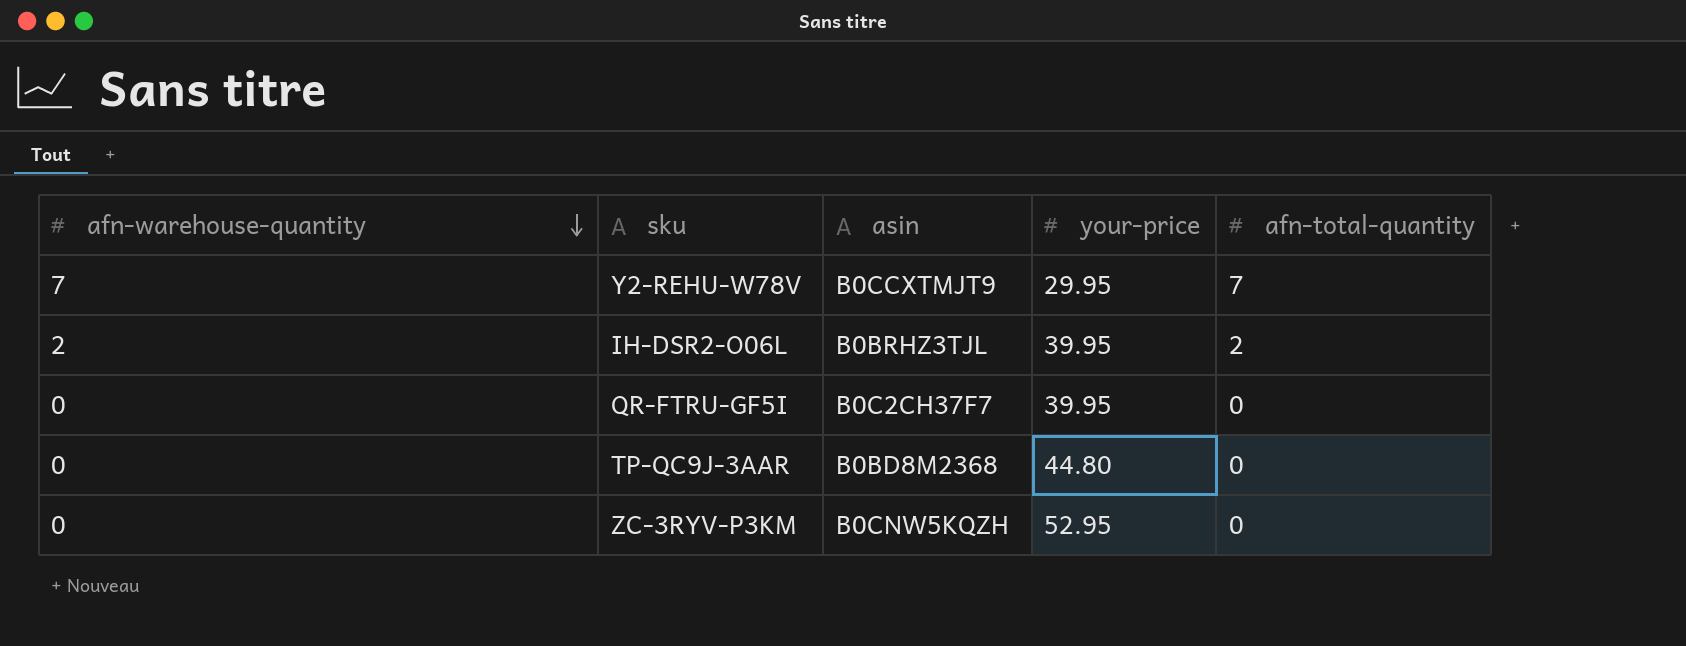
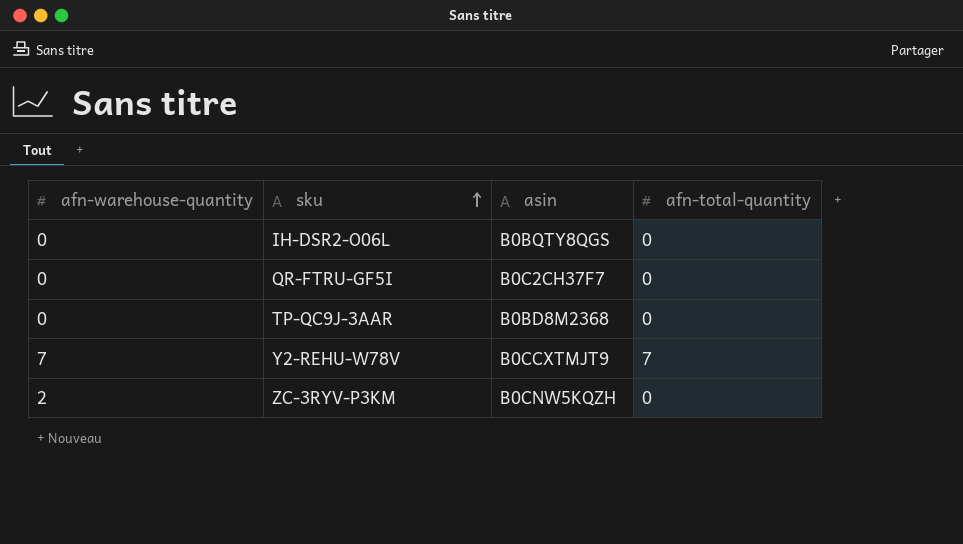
row order: afn-warehouse-quantity descending -> sku ascending
column your-price | position: 4 -> none
IH-DSR2-O06L | afn-warehouse-quantity: 2 -> 0
IH-DSR2-O06L | asin: B0BRHZ3TJL -> B0BQTY8QGS
IH-DSR2-O06L | afn-total-quantity: 2 -> 0
ZC-3RYV-P3KM | afn-warehouse-quantity: 0 -> 2

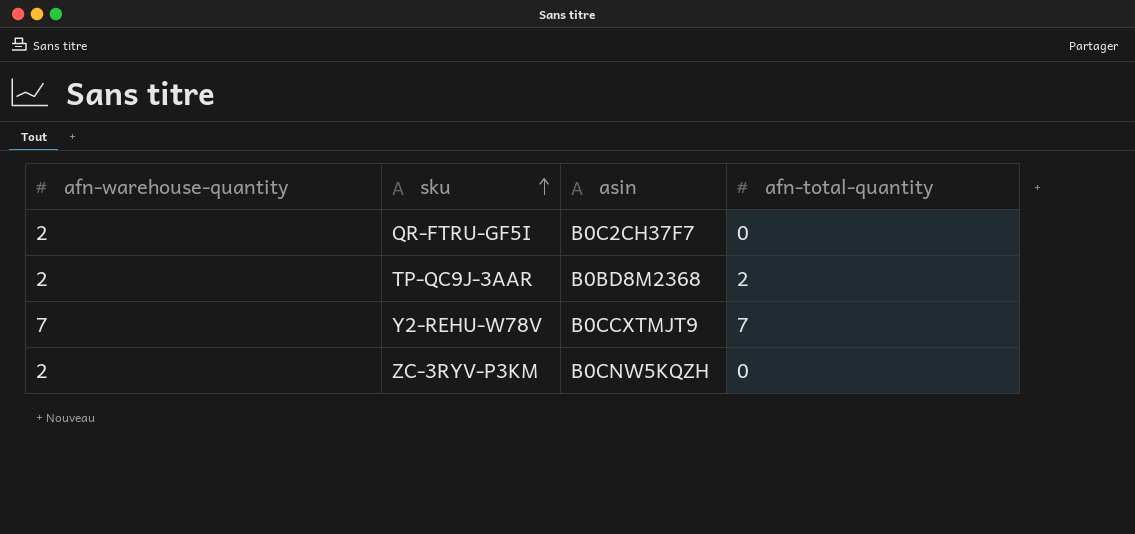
row IH-DSR2-O06L: 0 | B0BQTY8QGS | 0 -> none
QR-FTRU-GF5I | afn-warehouse-quantity: 0 -> 2
TP-QC9J-3AAR | afn-warehouse-quantity: 0 -> 2
TP-QC9J-3AAR | afn-total-quantity: 0 -> 2

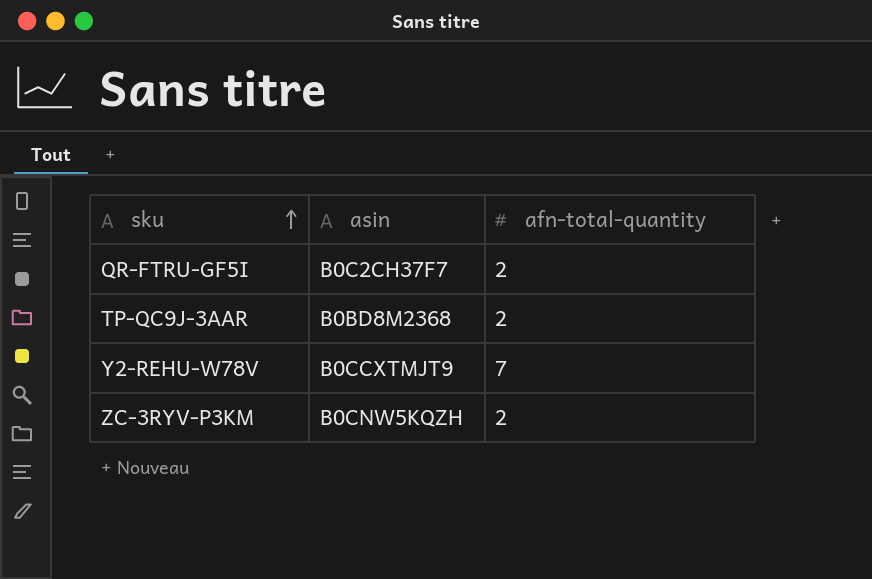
column afn-warehouse-quantity | position: 1 -> none
QR-FTRU-GF5I | afn-total-quantity: 0 -> 2
ZC-3RYV-P3KM | afn-total-quantity: 0 -> 2

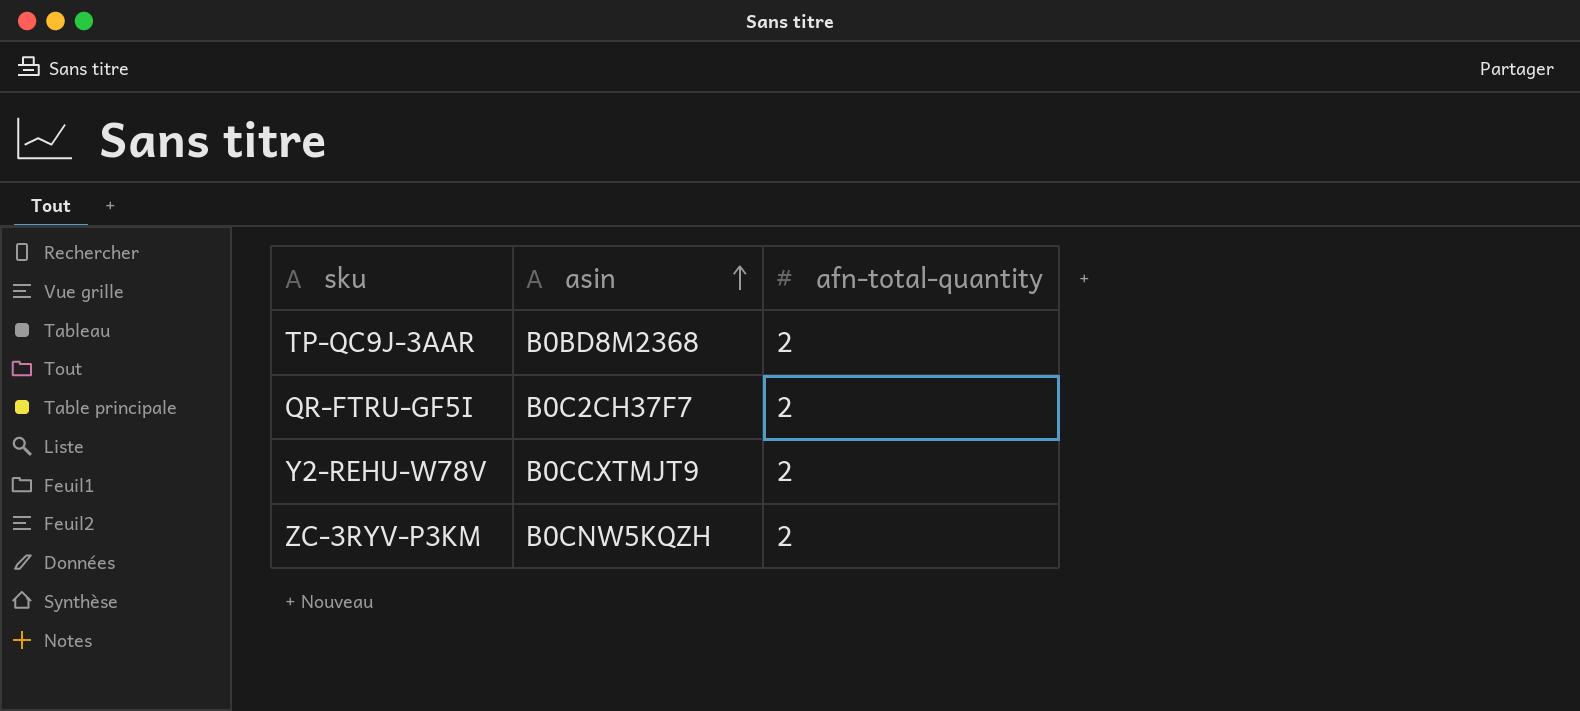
row order: sku ascending -> asin ascending
Y2-REHU-W78V | afn-total-quantity: 7 -> 2

